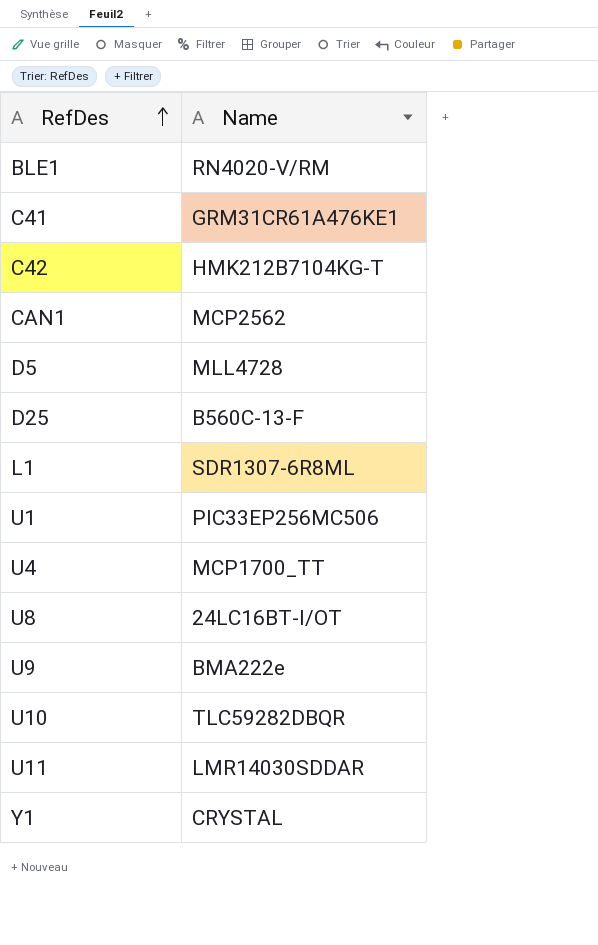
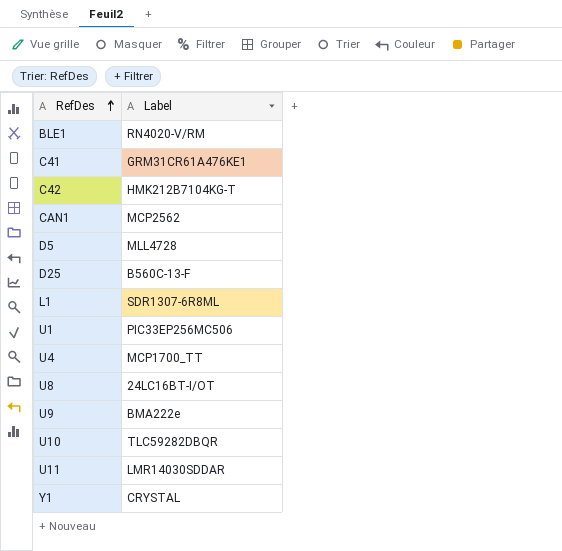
column name: Name -> Label

